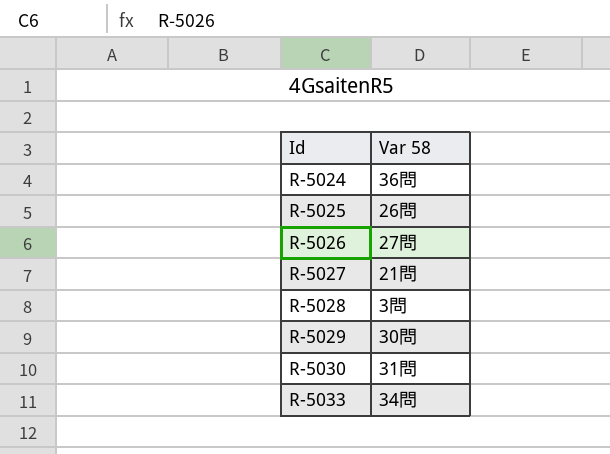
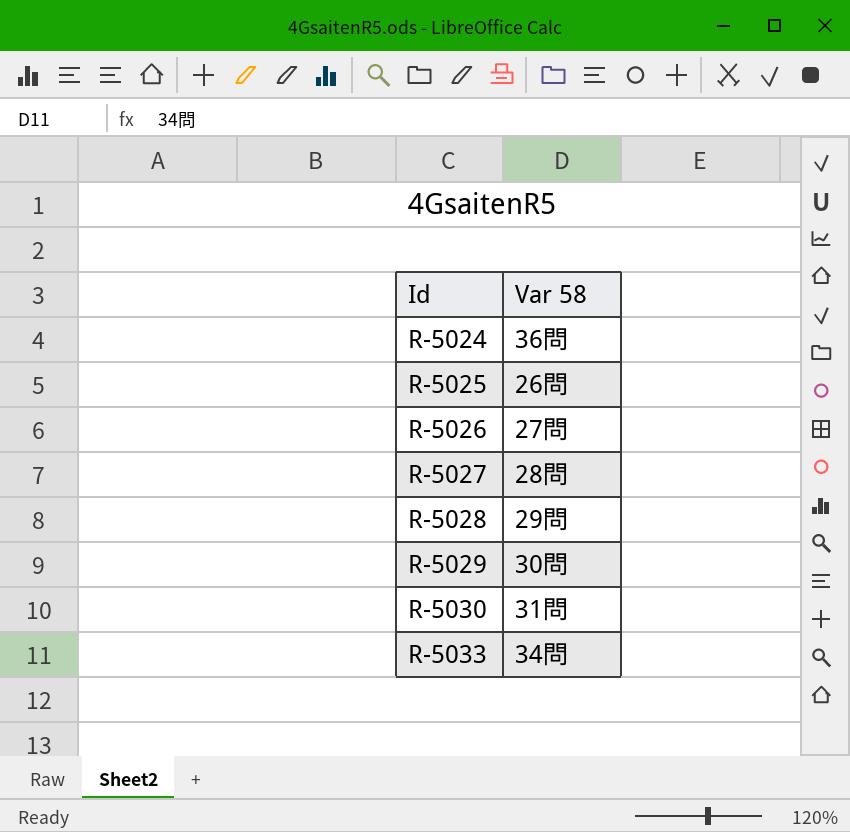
R-5027 | Var 58: 21問 -> 28問
R-5028 | Var 58: 3問 -> 29問

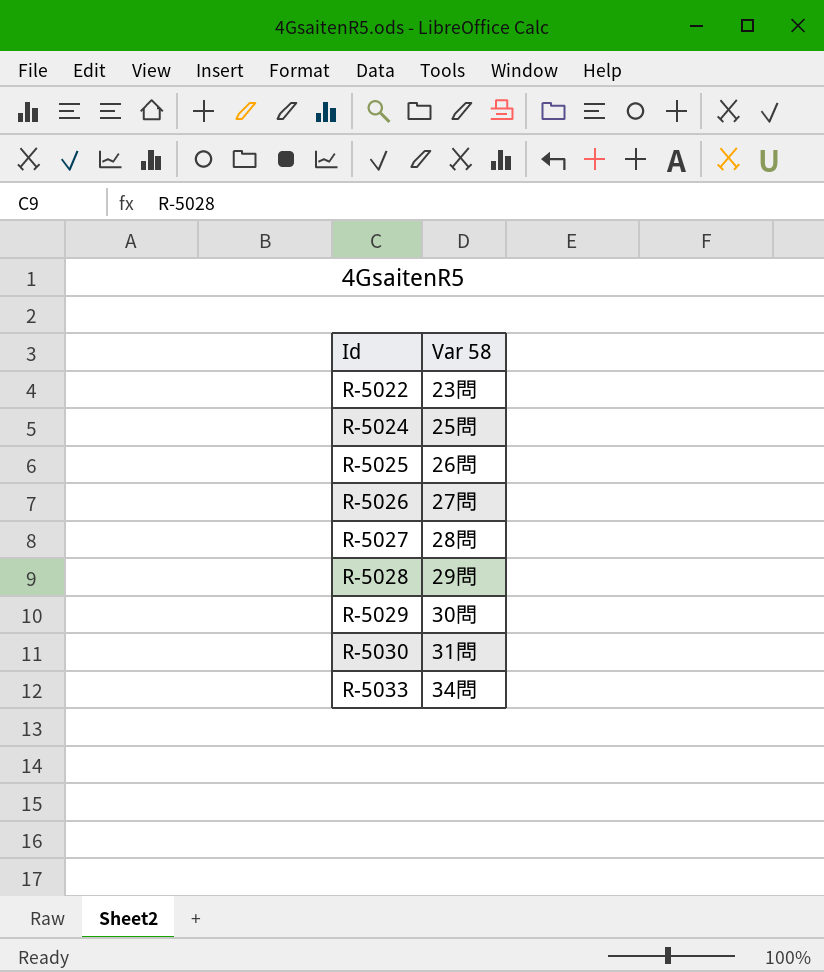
row R-5022: none -> 23問
R-5024 | Var 58: 36問 -> 25問

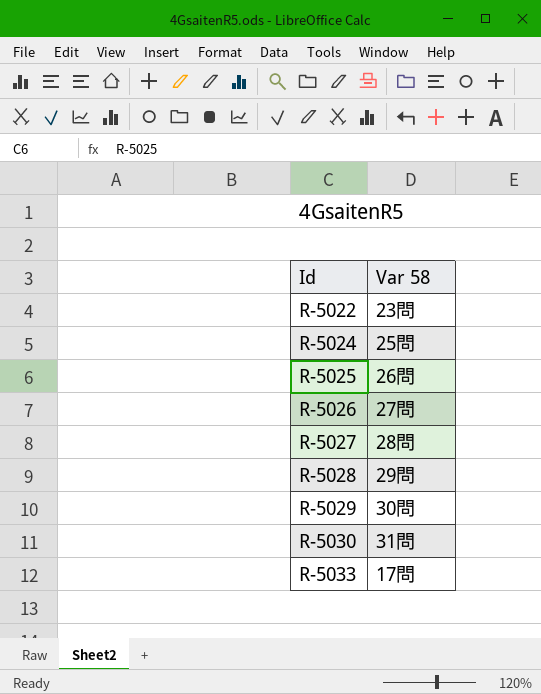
R-5033 | Var 58: 34問 -> 17問

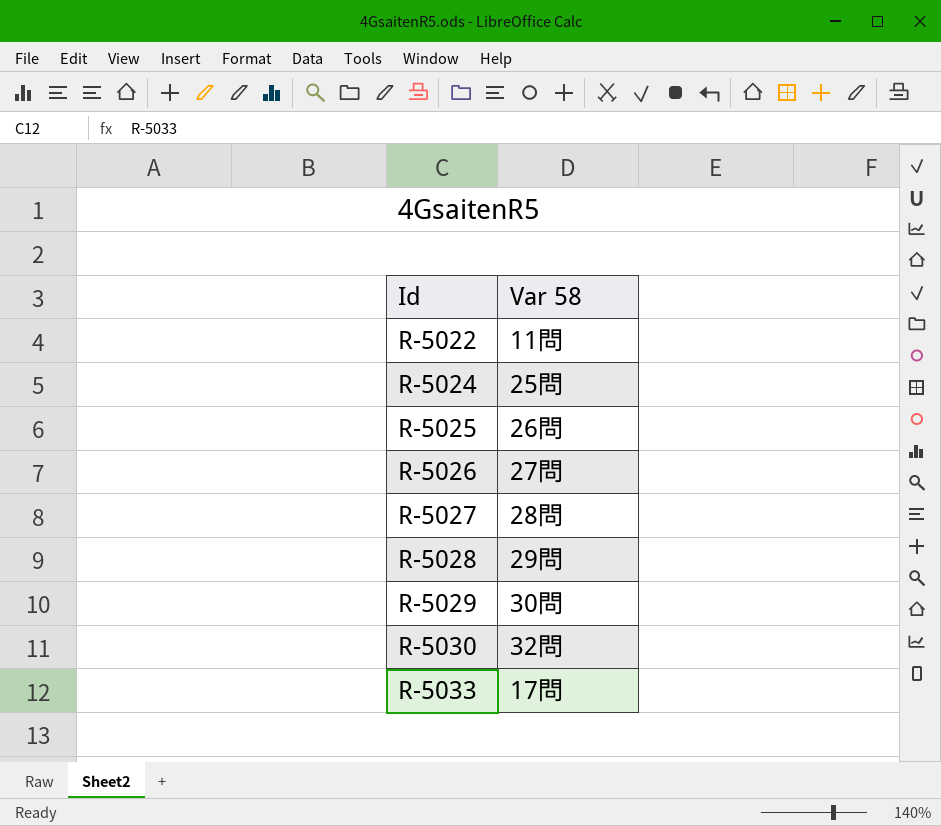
R-5022 | Var 58: 23問 -> 11問
R-5030 | Var 58: 31問 -> 32問

